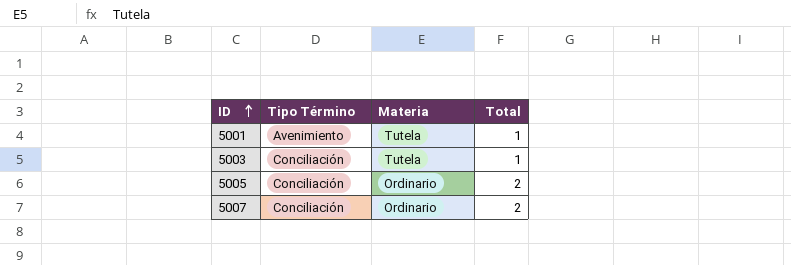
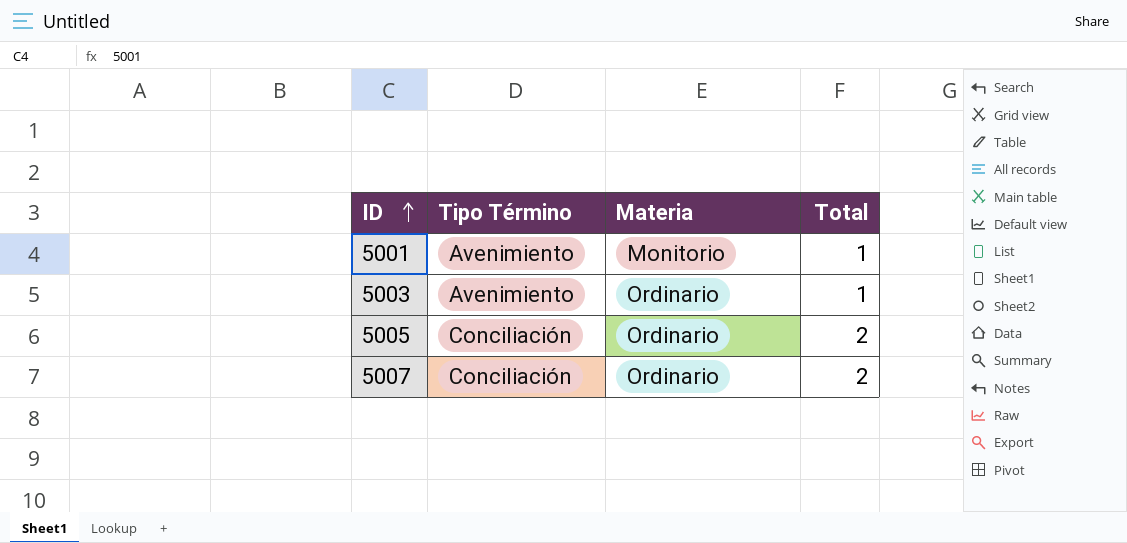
5001 | Materia: Tutela -> Monitorio
5003 | Tipo Término: Conciliación -> Avenimiento
5003 | Materia: Tutela -> Ordinario

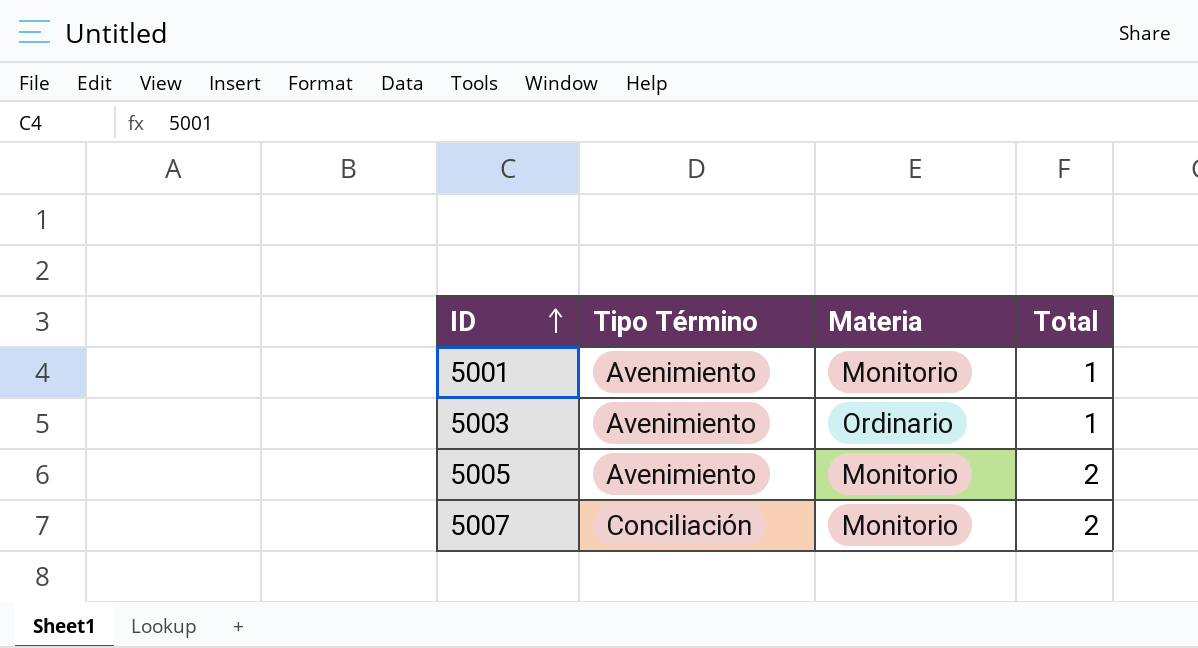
5005 | Tipo Término: Conciliación -> Avenimiento
5005 | Materia: Ordinario -> Monitorio
5007 | Materia: Ordinario -> Monitorio

